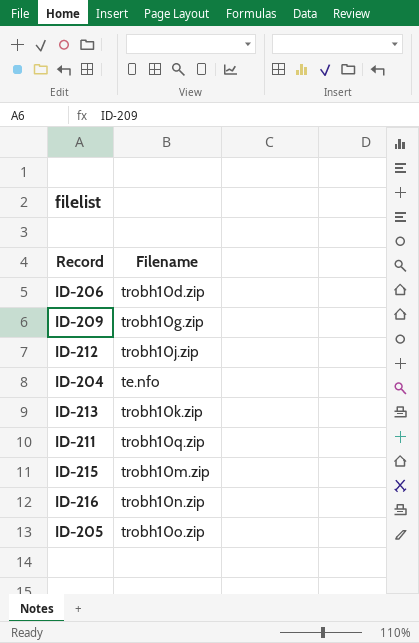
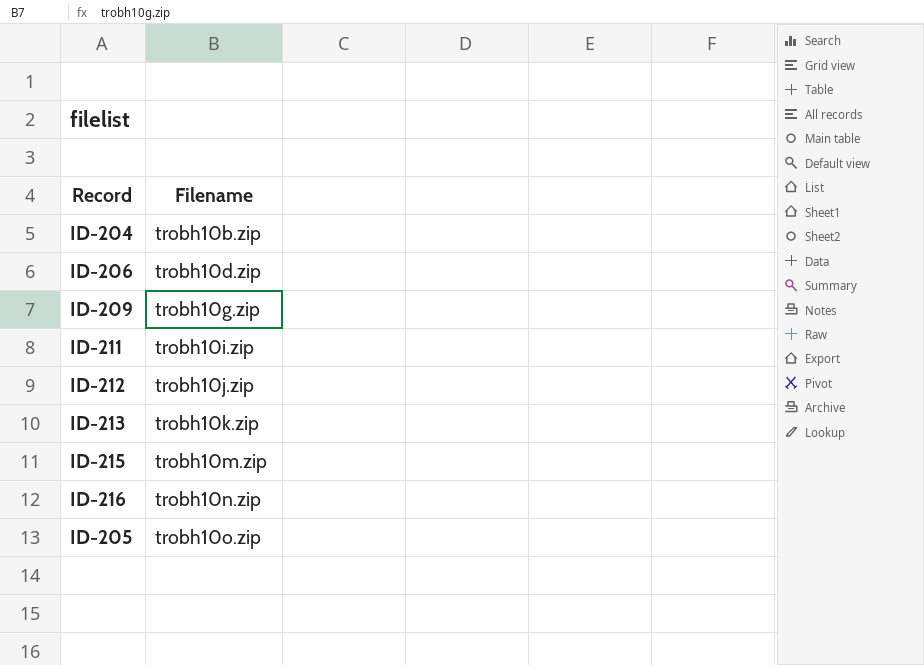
row order: none -> Filename ascending
ID-204 | Filename: te.nfo -> trobh10b.zip
ID-211 | Filename: trobh10q.zip -> trobh10i.zip

